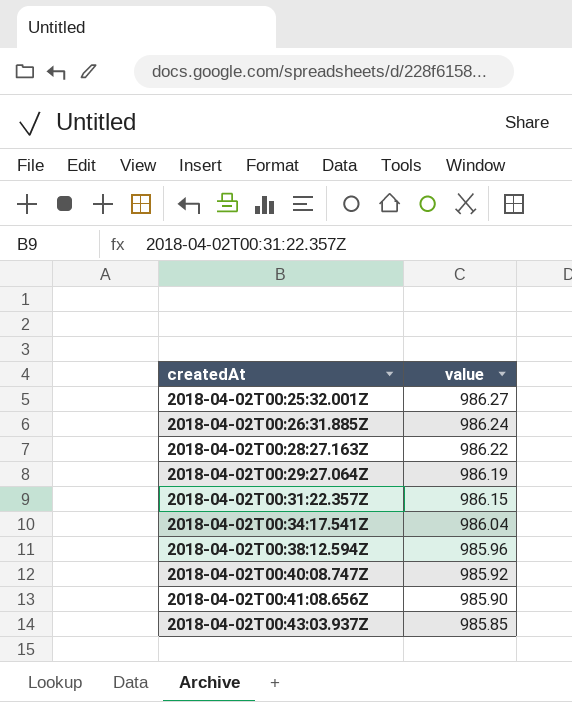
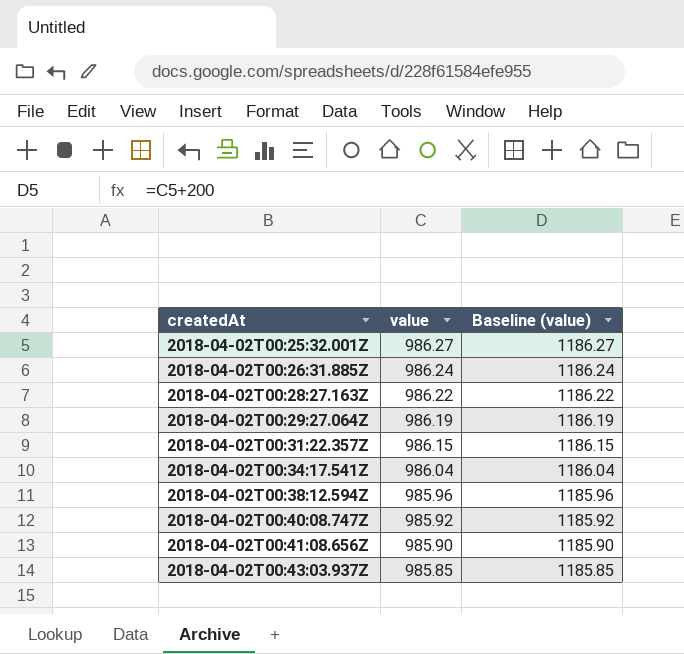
column Baseline (value) | formula: none -> [value] + 200

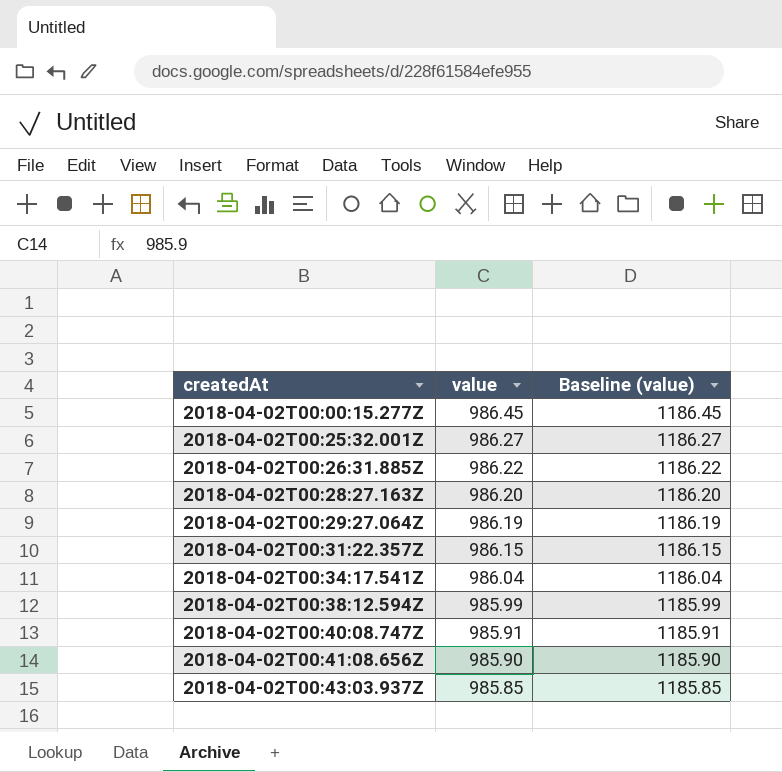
row 2018-04-02T00:00:15.277Z: none -> 986.45 | 1186.45
2018-04-02T00:26:31.885Z | value: 986.24 -> 986.22
2018-04-02T00:26:31.885Z | Baseline (value): 1186.24 -> 1186.22
2018-04-02T00:28:27.163Z | value: 986.22 -> 986.20
2018-04-02T00:28:27.163Z | Baseline (value): 1186.22 -> 1186.20
2018-04-02T00:38:12.594Z | value: 985.96 -> 985.99
2018-04-02T00:38:12.594Z | Baseline (value): 1185.96 -> 1185.99
2018-04-02T00:40:08.747Z | value: 985.92 -> 985.91
2018-04-02T00:40:08.747Z | Baseline (value): 1185.92 -> 1185.91

